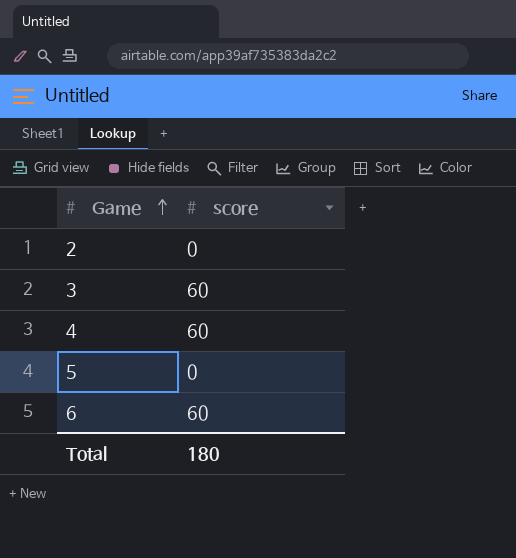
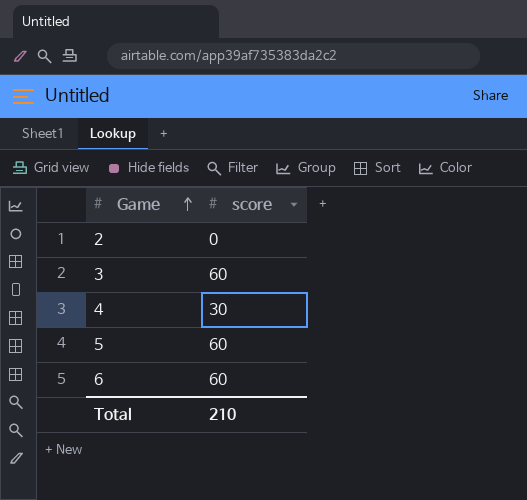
4 | score: 60 -> 30
5 | score: 0 -> 60
Total | score: 180 -> 210

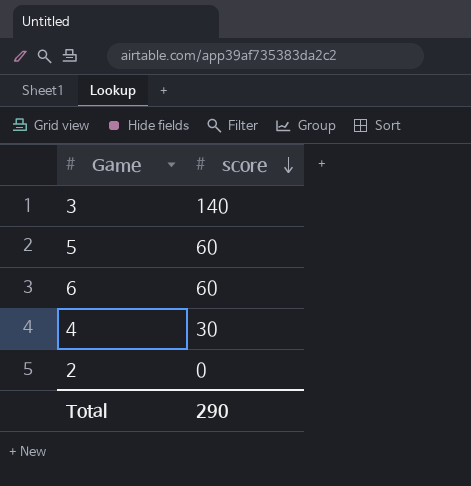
row order: Game ascending -> score descending
3 | score: 60 -> 140
Total | score: 210 -> 290

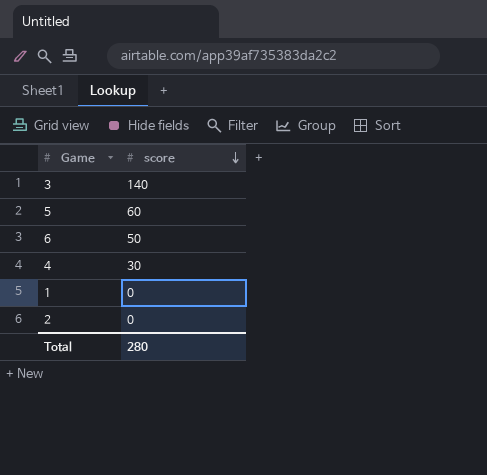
6 | score: 60 -> 50
row 1: none -> 0
Total | score: 290 -> 280

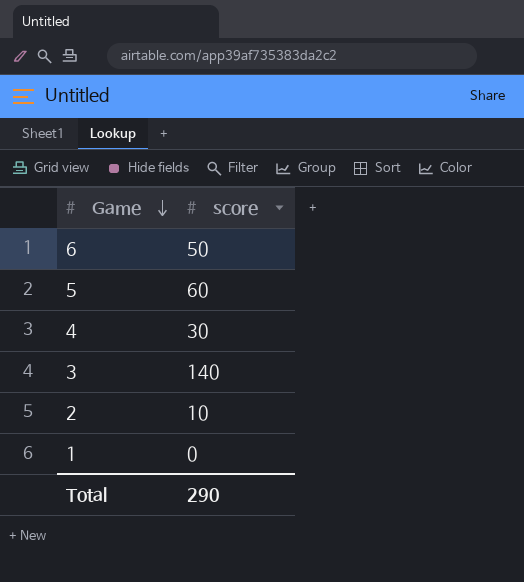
row order: score descending -> Game descending
2 | score: 0 -> 10
Total | score: 280 -> 290

